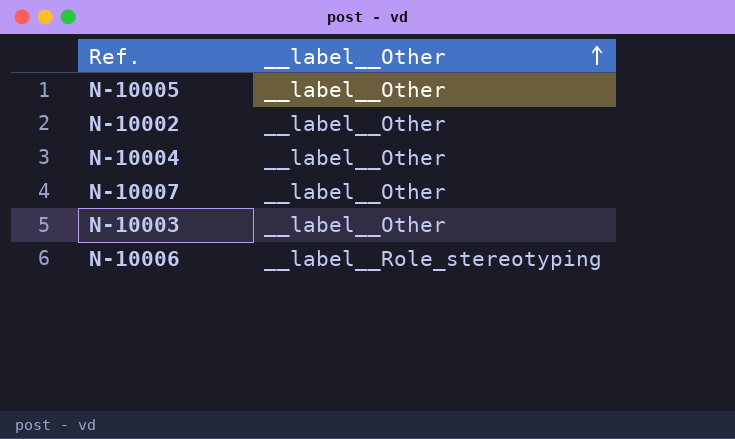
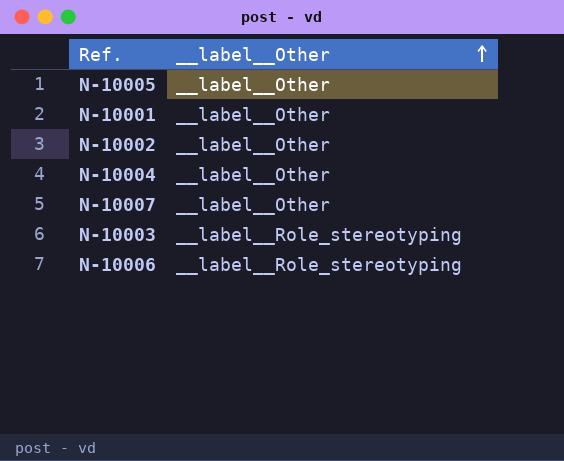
row N-10001: none -> __label__Other
N-10003 | __label__Other: __label__Other -> __label__Role_stereotyping

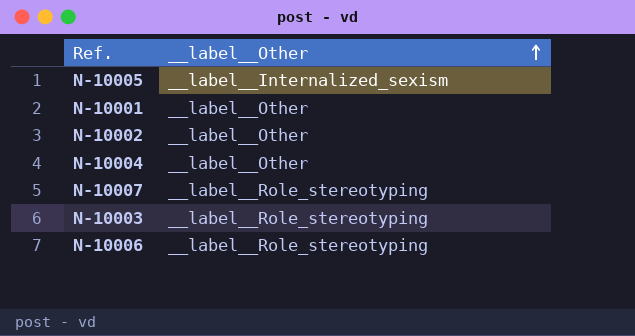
N-10005 | __label__Other: __label__Other -> __label__Internalized_sexism
N-10007 | __label__Other: __label__Other -> __label__Role_stereotyping

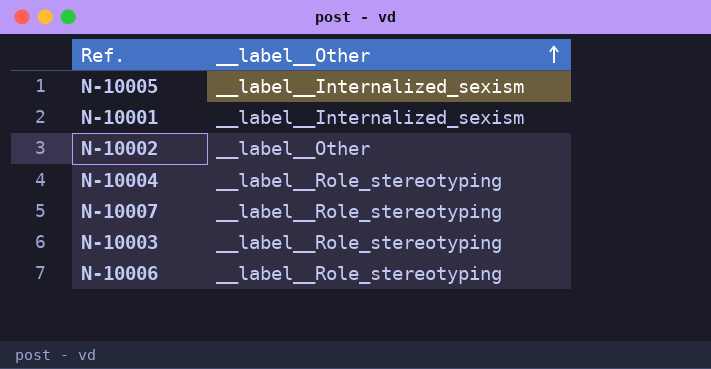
N-10001 | __label__Other: __label__Other -> __label__Internalized_sexism
N-10004 | __label__Other: __label__Other -> __label__Role_stereotyping

